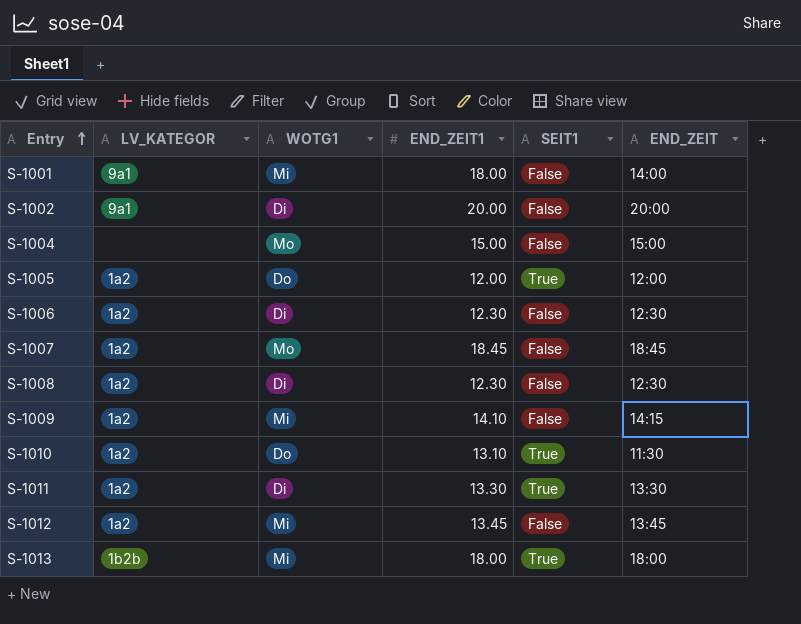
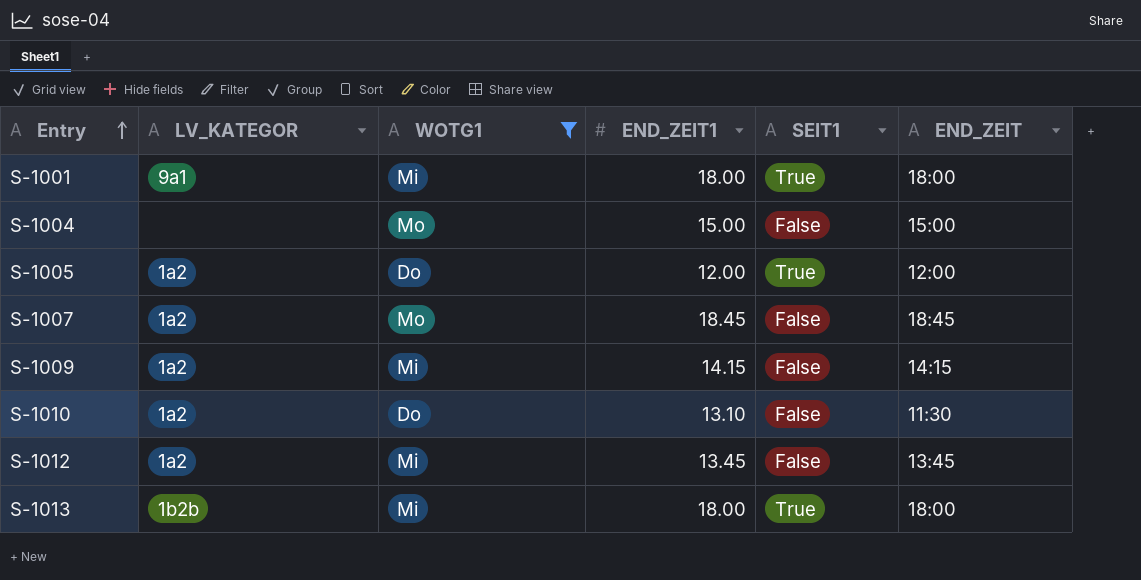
filter: none -> WOTG1 != Di
S-1001 | SEIT1: False -> True
S-1001 | END_ZEIT: 14:00 -> 18:00
S-1009 | END_ZEIT1: 14.10 -> 14.15
S-1010 | SEIT1: True -> False

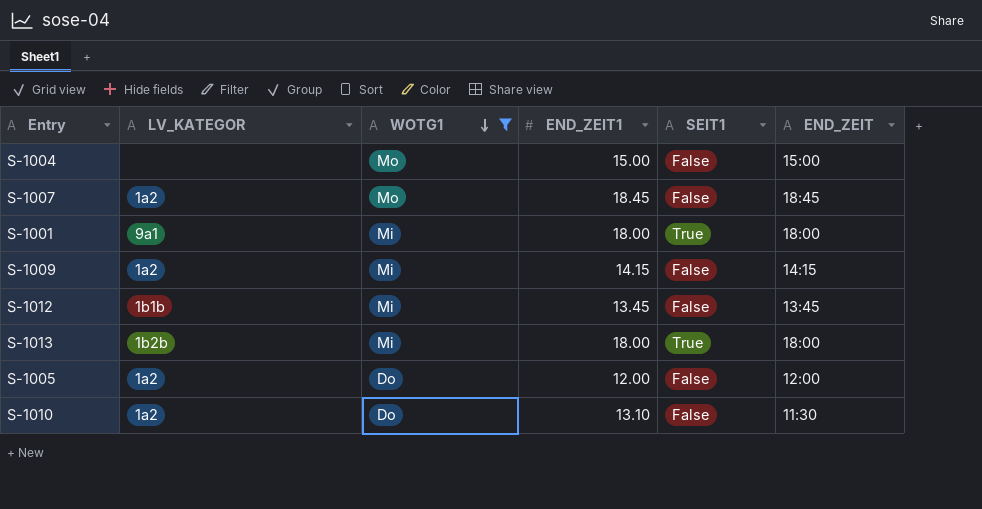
row order: Entry ascending -> WOTG1 descending
S-1012 | LV_KATEGOR: 1a2 -> 1b1b
S-1005 | SEIT1: True -> False

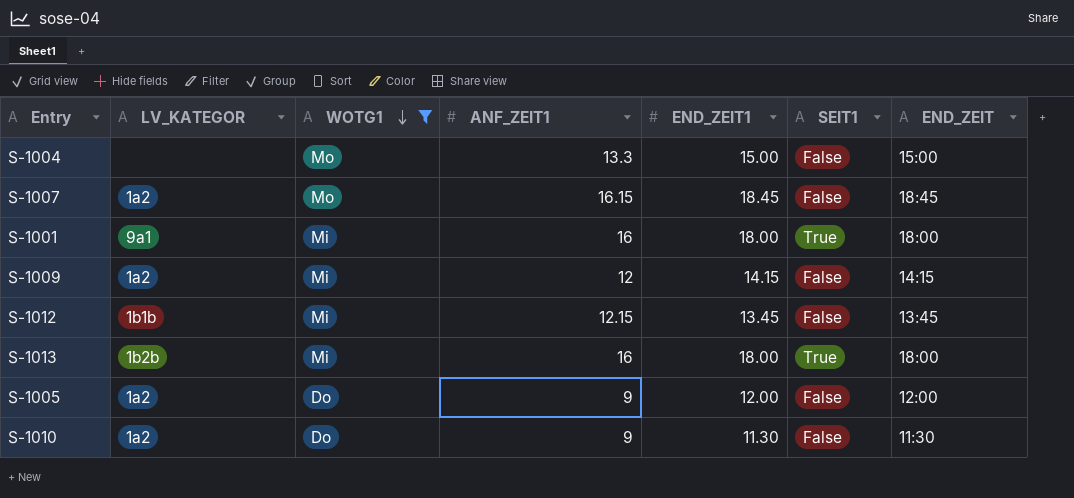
column ANF_ZEIT1 | position: none -> 4
S-1010 | END_ZEIT1: 13.10 -> 11.30

